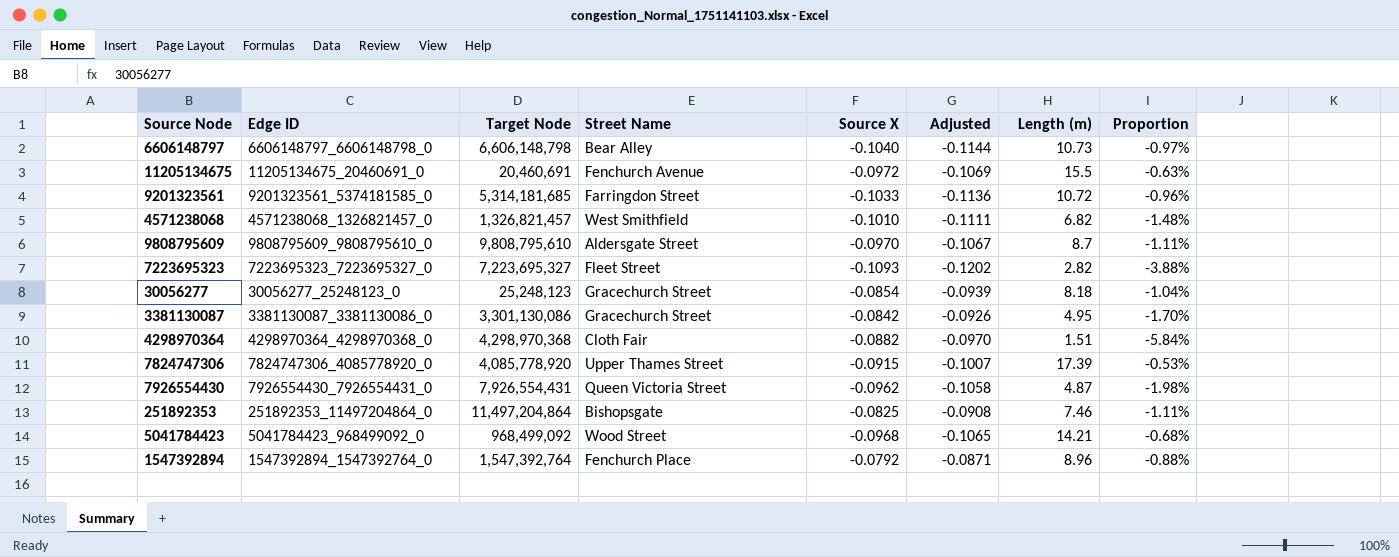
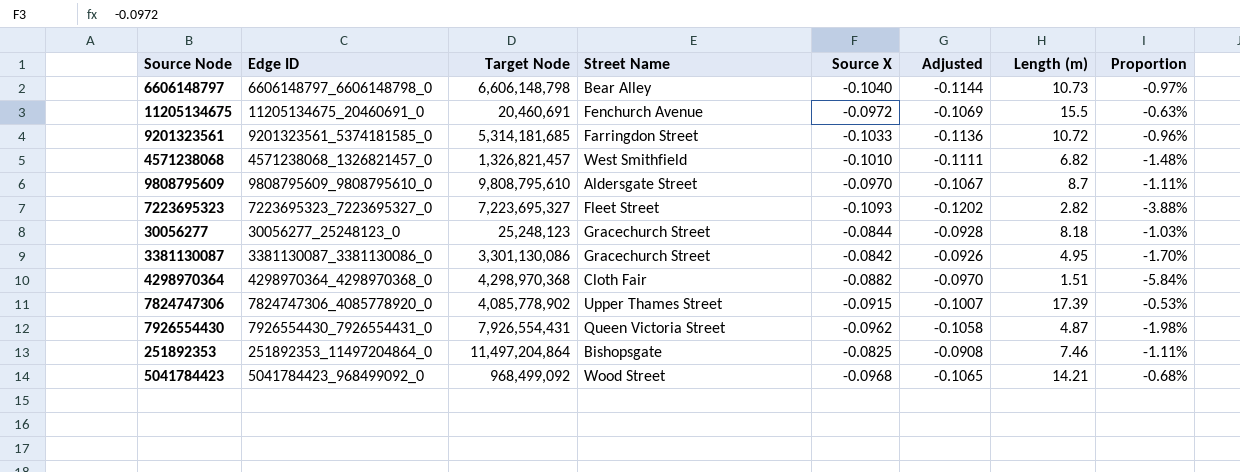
row 1547392894: 1547392894_1547392764_0 | 1,547,392,764 | Fenchurch Place | -0.0792 | -0.0871 | 8.96 | -0.88% -> none
30056277 | Source X: -0.0854 -> -0.0844
30056277 | Adjusted: -0.0939 -> -0.0928
30056277 | Proportion: -1.04% -> -1.03%
7824747306 | Target Node: 4,085,778,920 -> 4,085,778,902

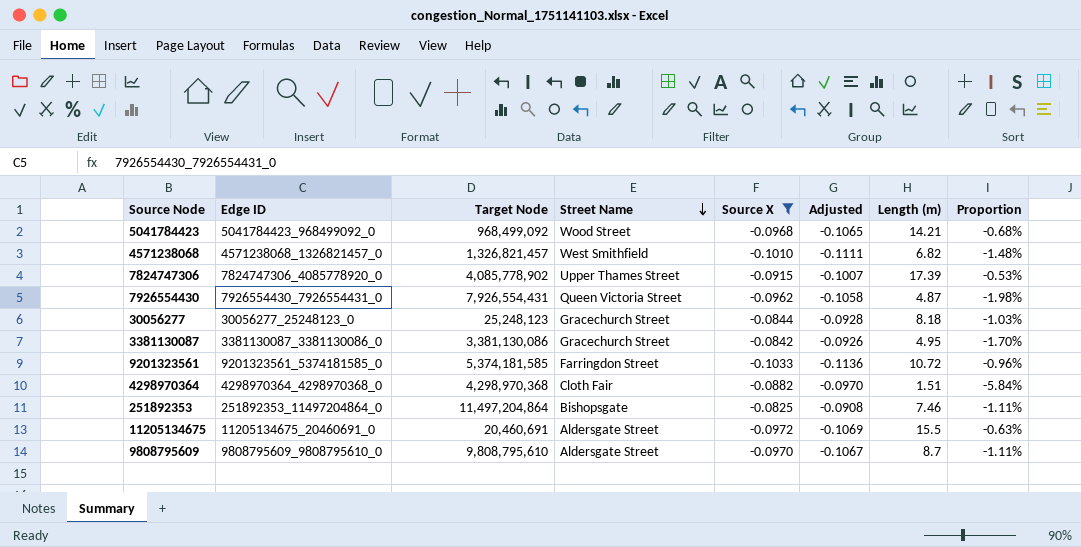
filter: none -> Source X >= -0.1033
row order: none -> Street Name descending
3381130087 | Target Node: 3,301,130,086 -> 3,381,130,086
9201323561 | Target Node: 5,314,181,685 -> 5,374,181,585
11205134675 | Street Name: Fenchurch Avenue -> Aldersgate Street

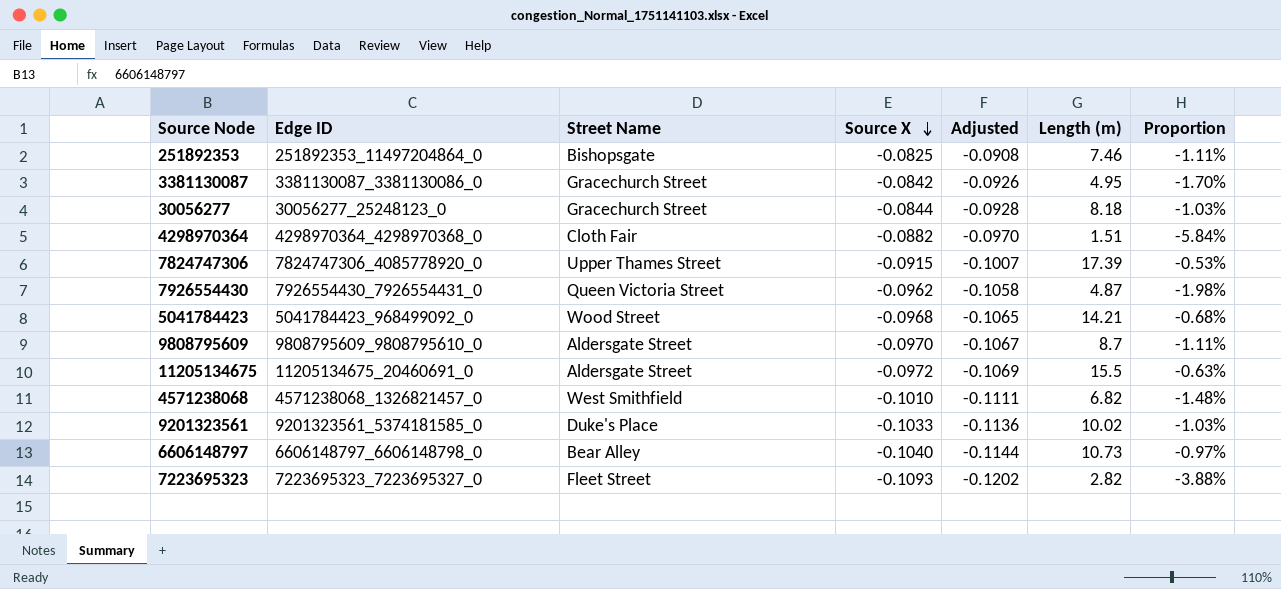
filter: Source X >= -0.1033 -> none
row order: Street Name descending -> Source X descending
column Target Node | position: 3 -> none
9201323561 | Street Name: Farringdon Street -> Duke's Place
9201323561 | Length (m): 10.72 -> 10.02
9201323561 | Proportion: -0.96% -> -1.03%

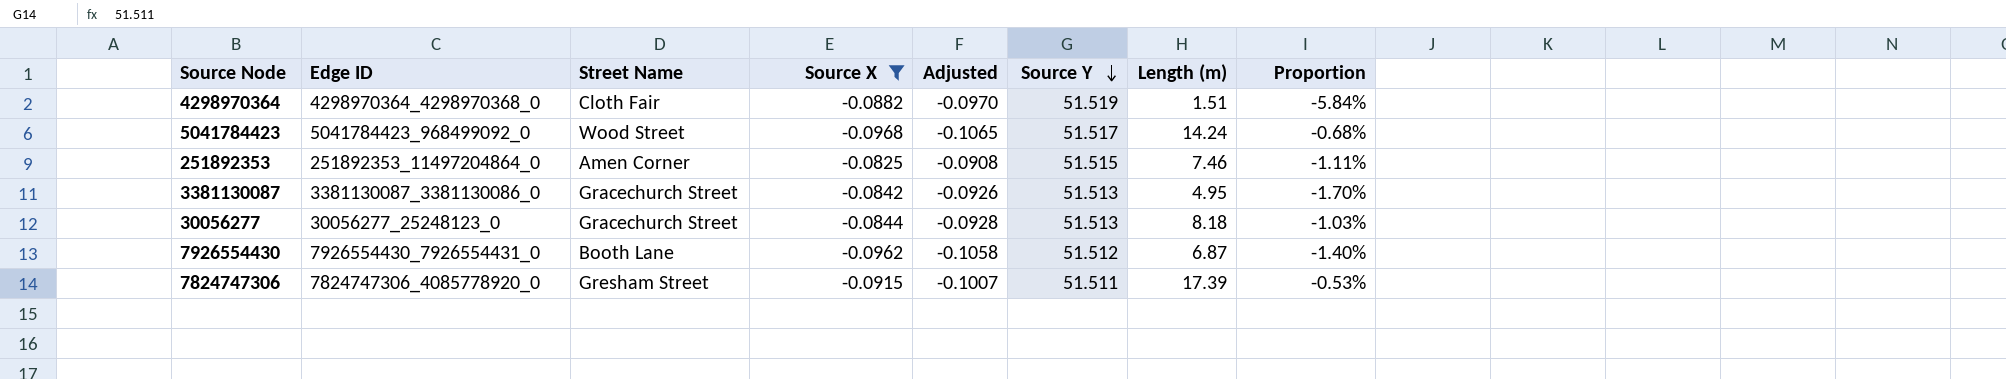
filter: none -> Source X >= -0.0968
row order: Source X descending -> Source Y descending
column Source Y | position: none -> 6
5041784423 | Length (m): 14.21 -> 14.24
251892353 | Street Name: Bishopsgate -> Amen Corner
7926554430 | Street Name: Queen Victoria Street -> Booth Lane
7926554430 | Length (m): 4.87 -> 6.87
7926554430 | Proportion: -1.98% -> -1.40%
7824747306 | Street Name: Upper Thames Street -> Gresham Street

